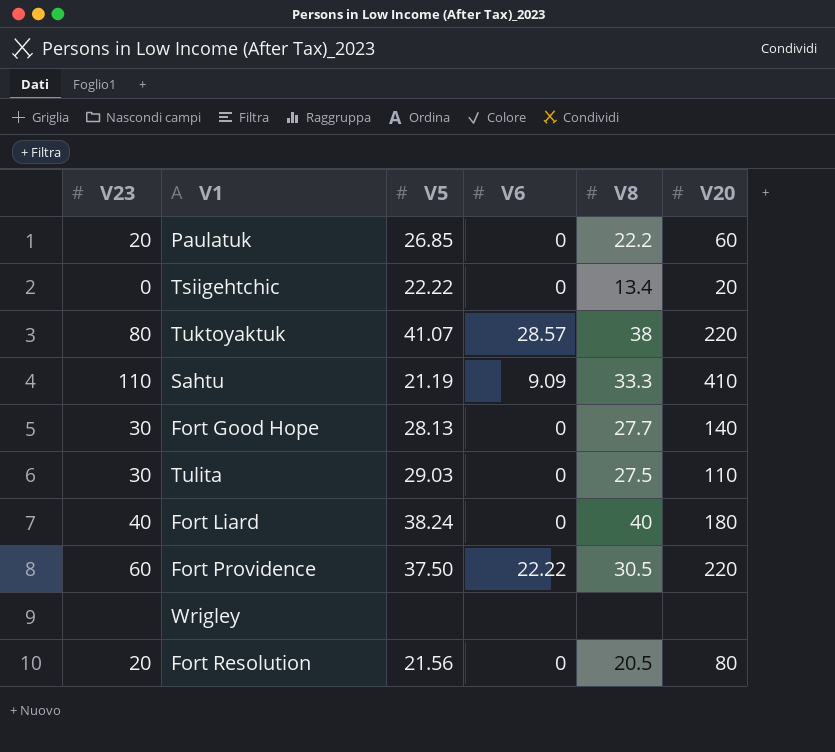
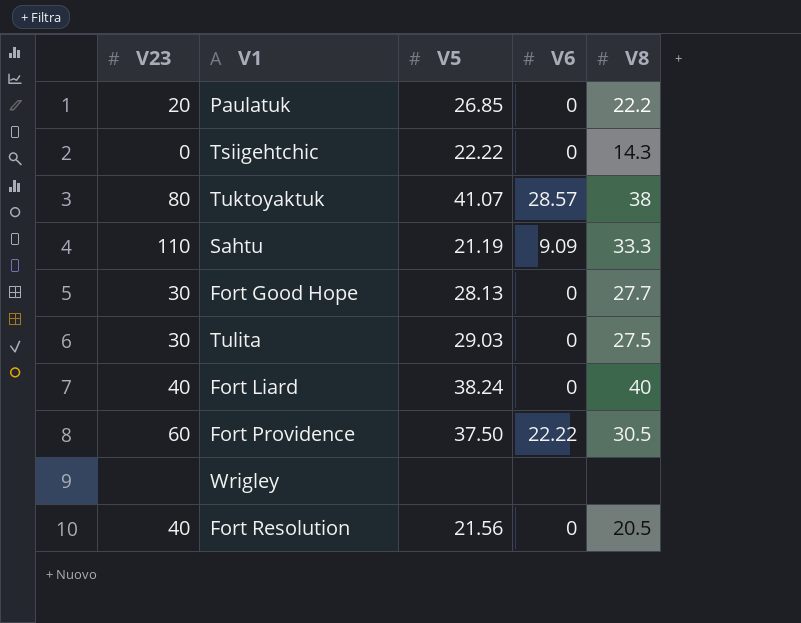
column V20 | position: 6 -> none
Tsiigehtchic | V8: 13.4 -> 14.3
Fort Resolution | V23: 20 -> 40

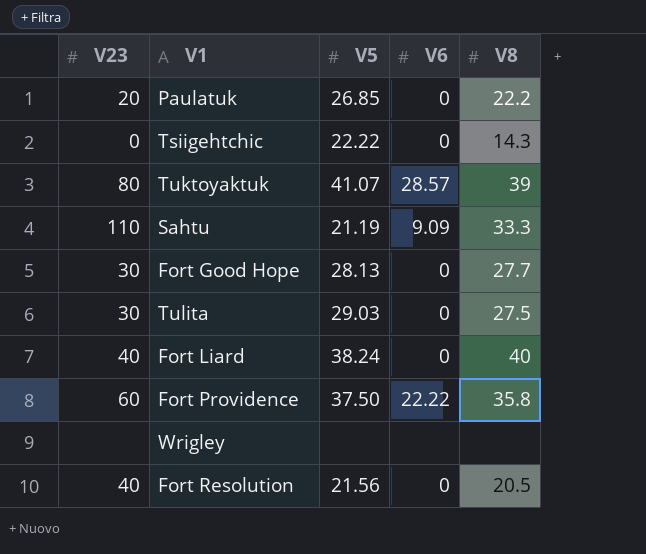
Tuktoyaktuk | V8: 38 -> 39
Fort Providence | V8: 30.5 -> 35.8

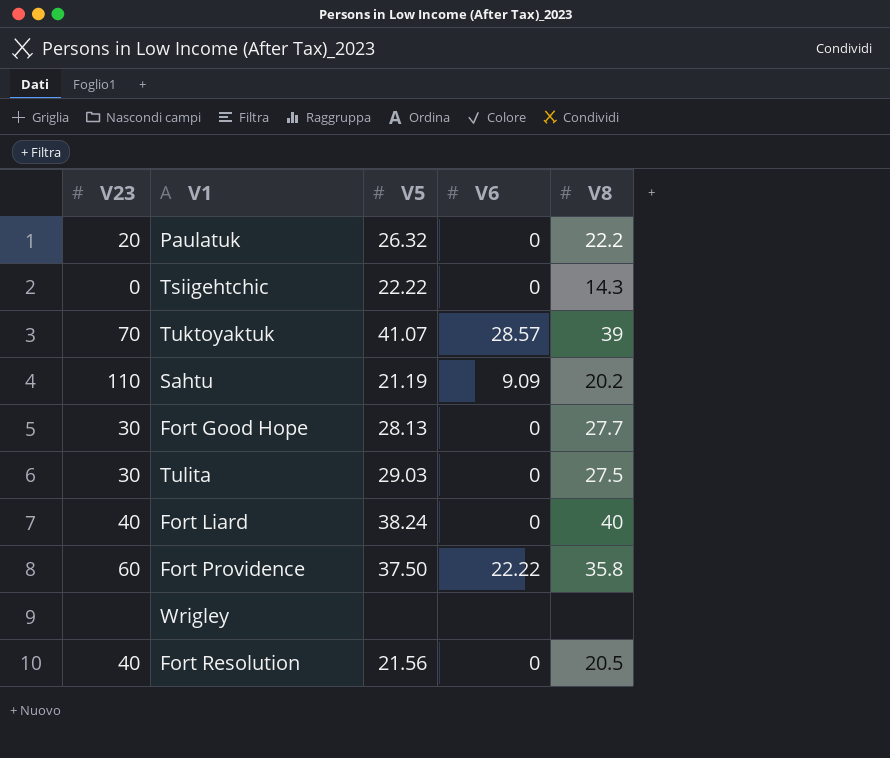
Paulatuk | V5: 26.85 -> 26.32
Tuktoyaktuk | V23: 80 -> 70
Sahtu | V8: 33.3 -> 20.2

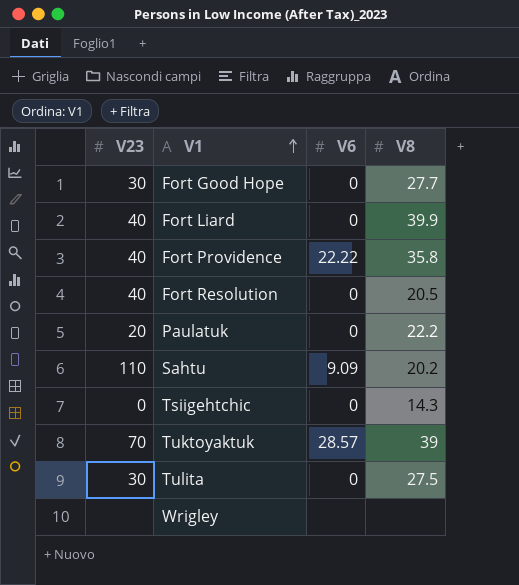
row order: none -> V1 ascending
column V5 | position: 3 -> none
Fort Liard | V8: 40 -> 39.9
Fort Providence | V23: 60 -> 40

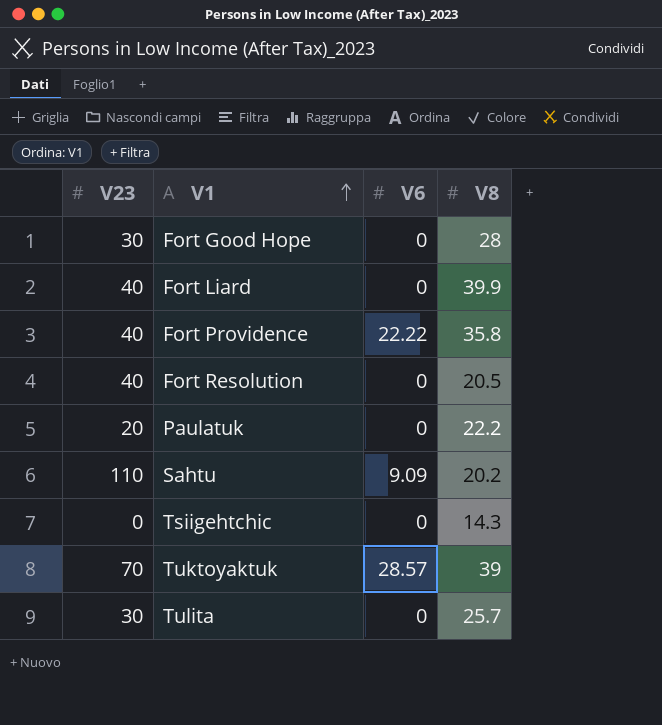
row Wrigley: none | none | none -> none
Fort Good Hope | V8: 27.7 -> 28
Tulita | V8: 27.5 -> 25.7

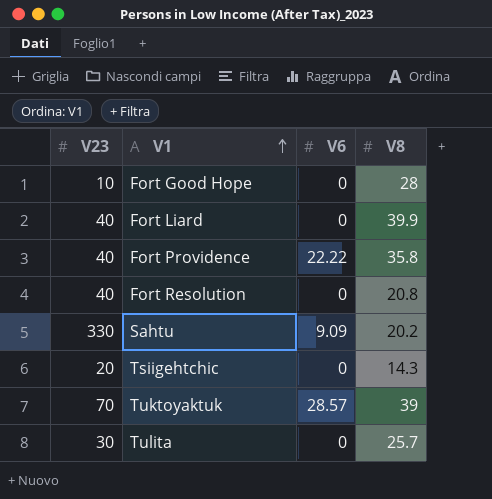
row Paulatuk: 20 | 0 | 22.2 -> none
Fort Good Hope | V23: 30 -> 10
Fort Resolution | V8: 20.5 -> 20.8
Sahtu | V23: 110 -> 330
Tsiigehtchic | V23: 0 -> 20

